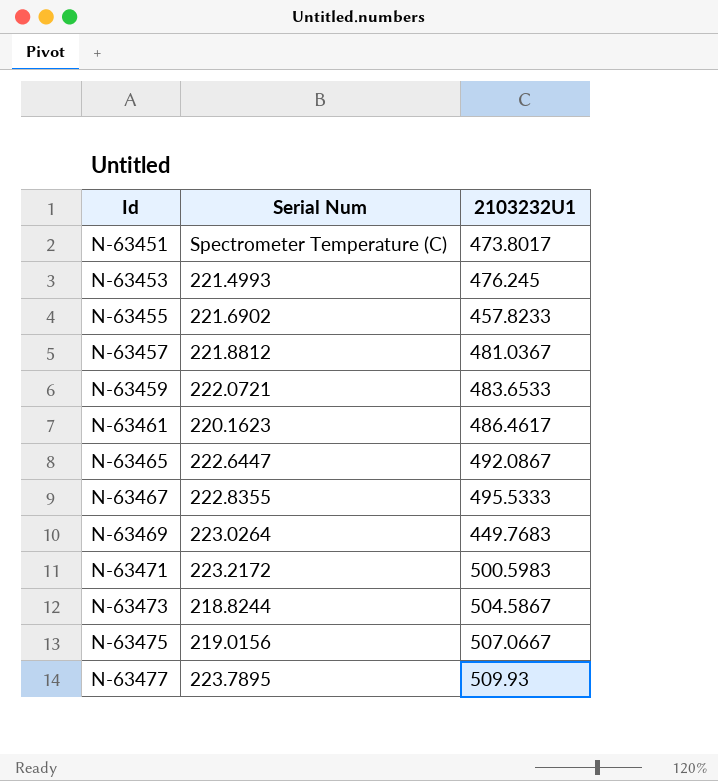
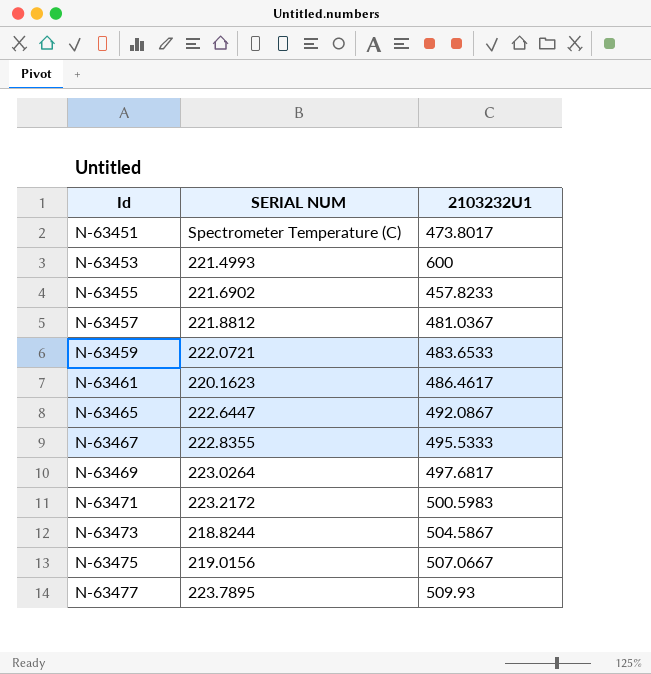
column name: Serial Num -> SERIAL NUM
N-63453 | 2103232U1: 476.245 -> 600
N-63469 | 2103232U1: 449.7683 -> 497.6817

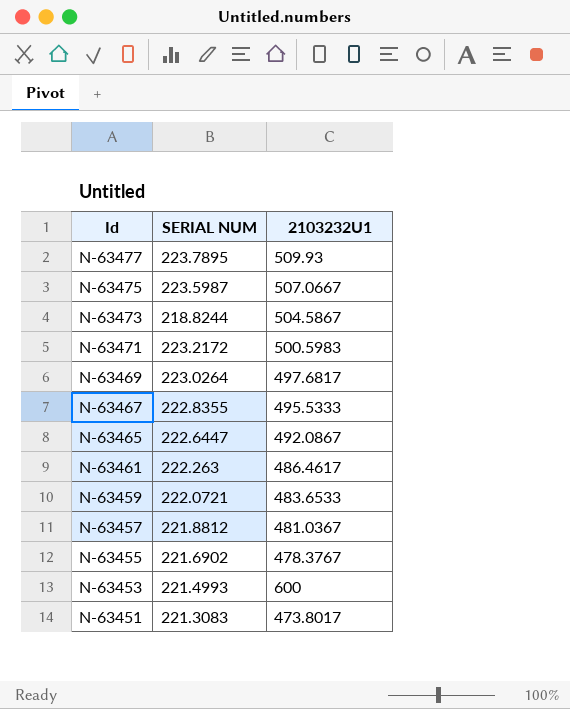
row order: Id ascending -> Id descending
N-63475 | SERIAL NUM: 219.0156 -> 223.5987
N-63461 | SERIAL NUM: 220.1623 -> 222.263
N-63455 | 2103232U1: 457.8233 -> 478.3767
N-63451 | SERIAL NUM: Spectrometer Temperature (C) -> 221.3083

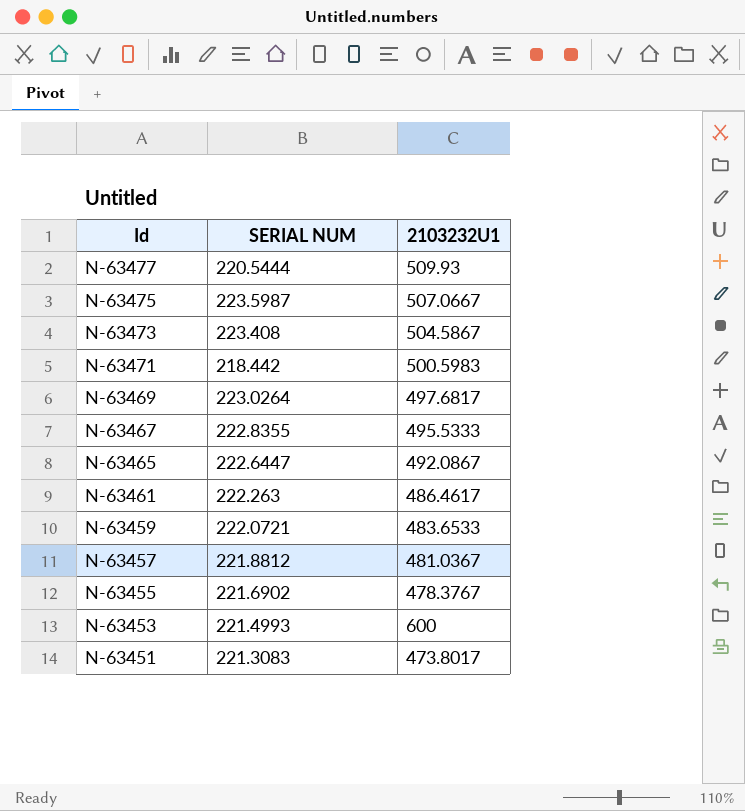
N-63477 | SERIAL NUM: 223.7895 -> 220.5444
N-63473 | SERIAL NUM: 218.8244 -> 223.408
N-63471 | SERIAL NUM: 223.2172 -> 218.442

